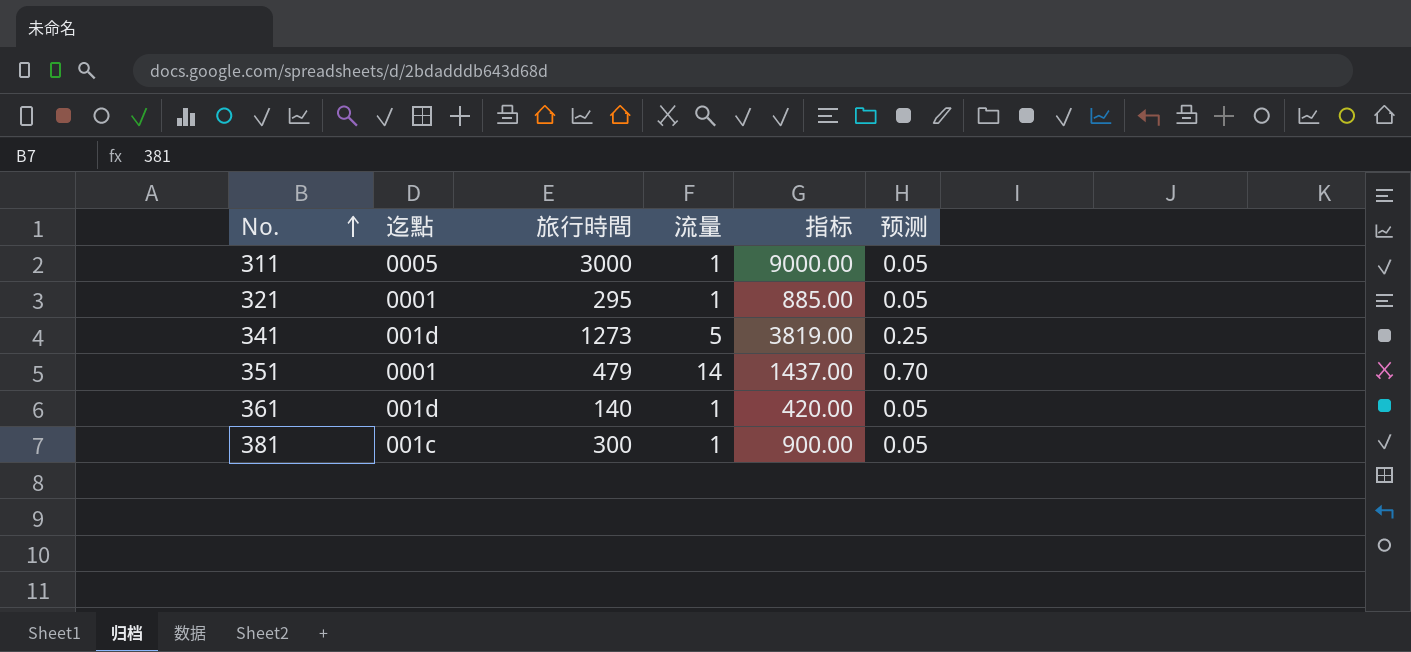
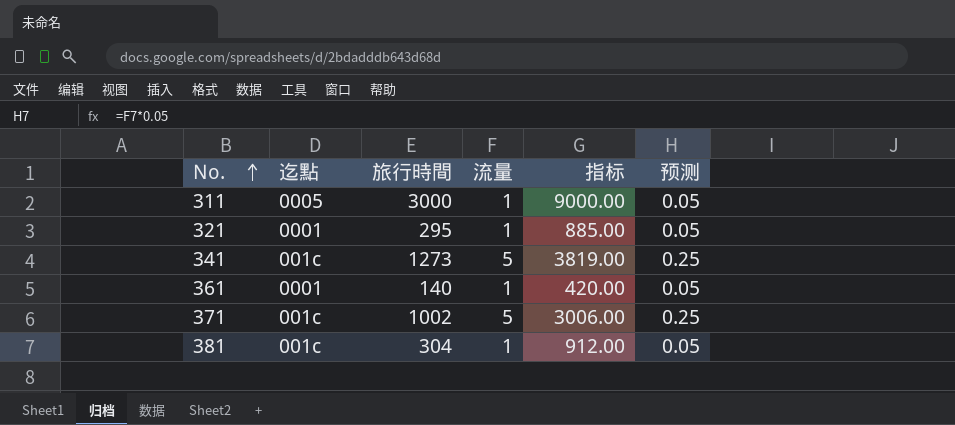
row 351: 0001 | 479 | 14 | 1437.00 | 0.70 -> none
341 | 迄點: 001d -> 001c
361 | 迄點: 001d -> 0001
row 371: none -> 001c | 1002 | 5 | 3006.00 | 0.25
381 | 旅行時間: 300 -> 304
381 | 指标: 900.00 -> 912.00

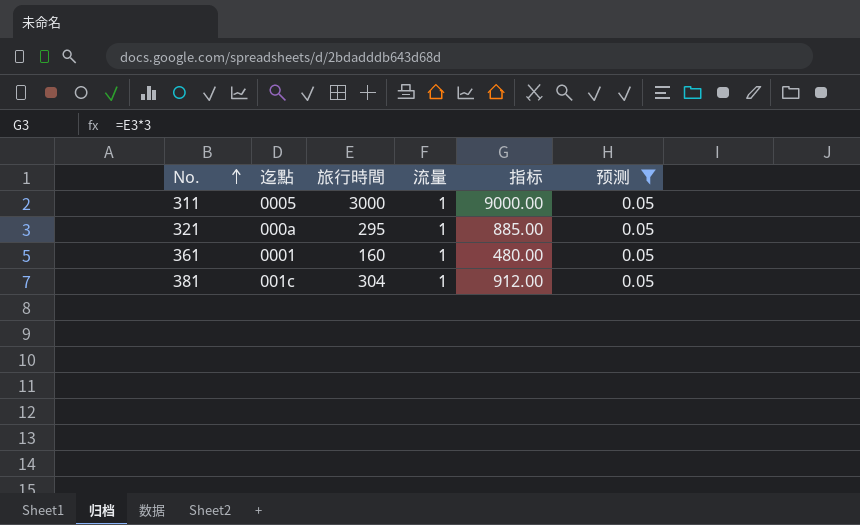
filter: none -> 预测 = 0.05
321 | 迄點: 0001 -> 000a
361 | 旅行時間: 140 -> 160
361 | 指标: 420.00 -> 480.00

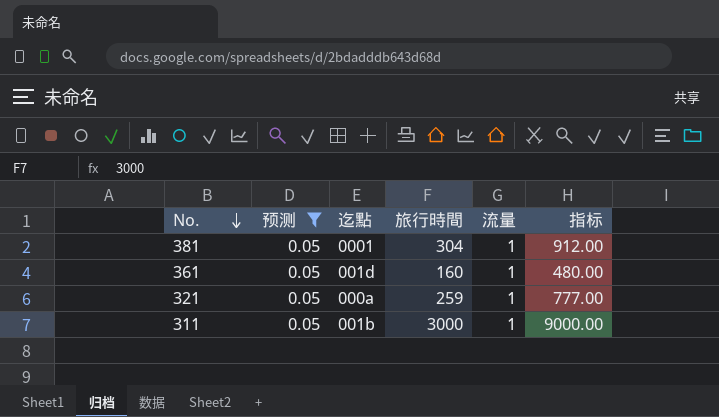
row order: No. ascending -> No. descending
column 预测 | position: 6 -> 2
381 | 迄點: 001c -> 0001
361 | 迄點: 0001 -> 001d
321 | 旅行時間: 295 -> 259
321 | 指标: 885.00 -> 777.00
311 | 迄點: 0005 -> 001b

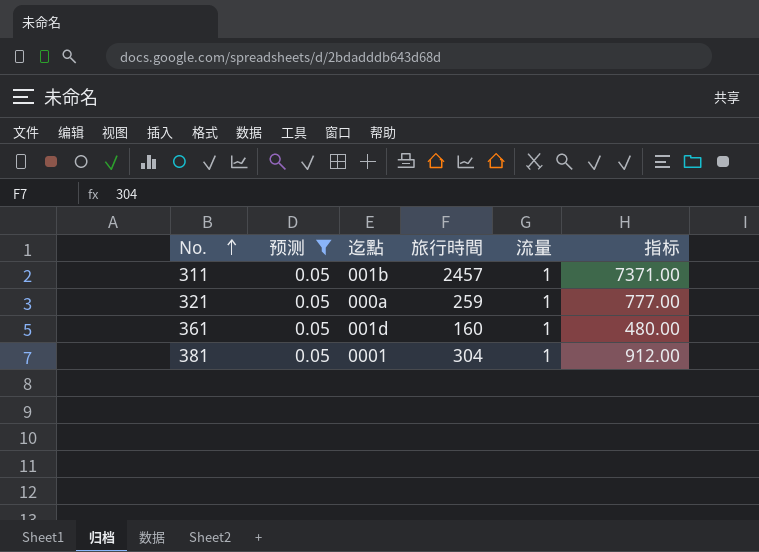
row order: No. descending -> No. ascending
311 | 旅行時間: 3000 -> 2457
311 | 指标: 9000.00 -> 7371.00

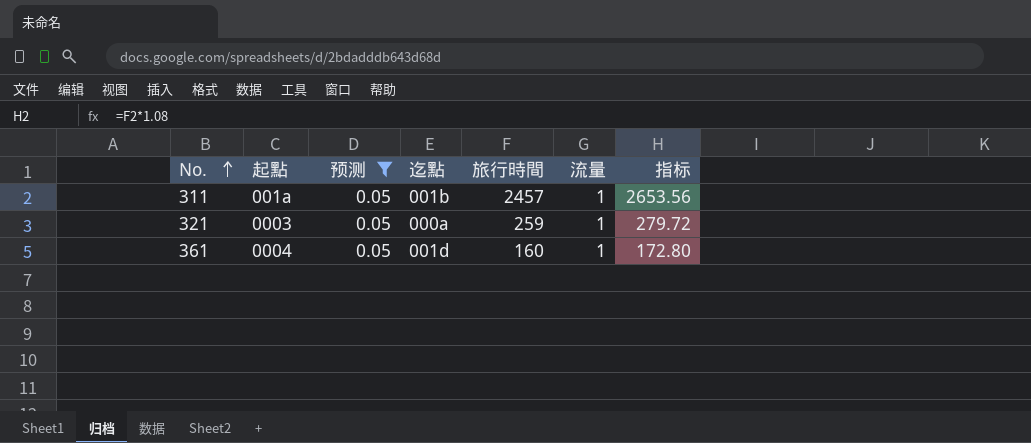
column 起點 | position: none -> 2
column 指标 | formula: [旅行時間] * 3 -> [旅行時間] * 1.08
row 381: 0.05 | 0001 | 304 | 1 | 912.00 -> none

